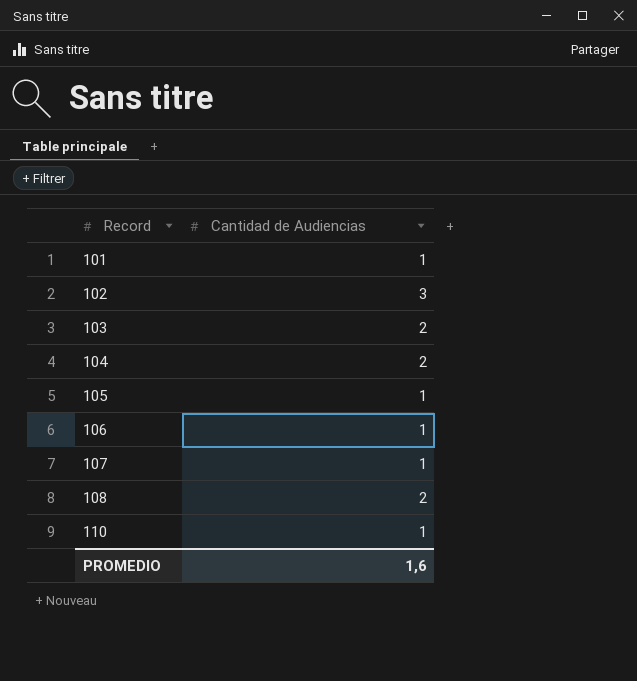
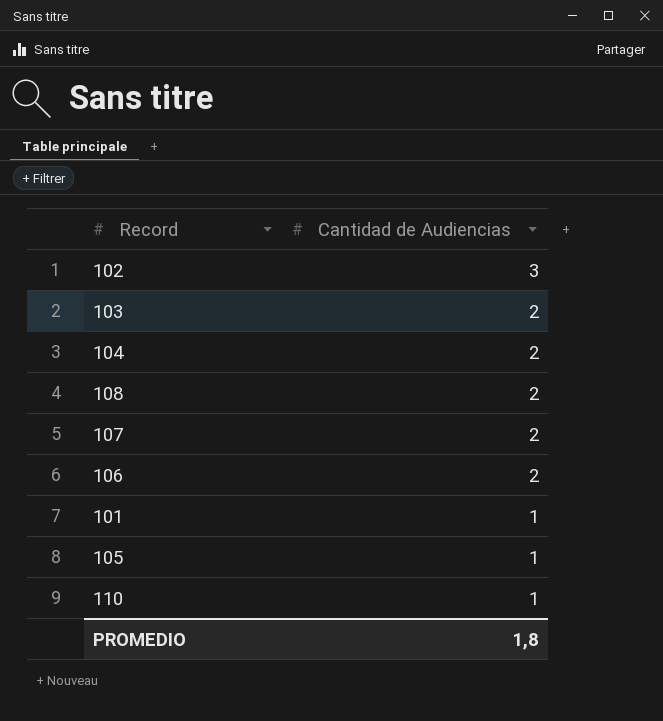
row order: Record ascending -> Cantidad de Audiencias descending
107 | Cantidad de Audiencias: 1 -> 2
106 | Cantidad de Audiencias: 1 -> 2
PROMEDIO | Cantidad de Audiencias: 1,6 -> 1,8

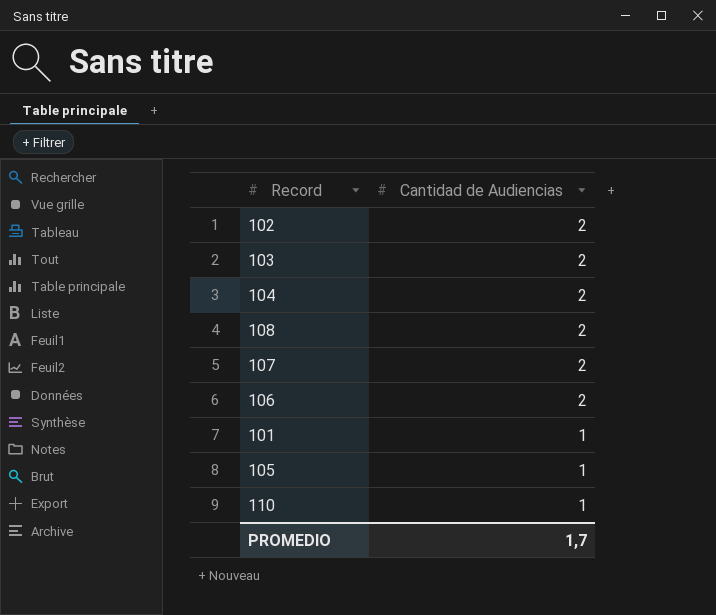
102 | Cantidad de Audiencias: 3 -> 2
PROMEDIO | Cantidad de Audiencias: 1,8 -> 1,7

